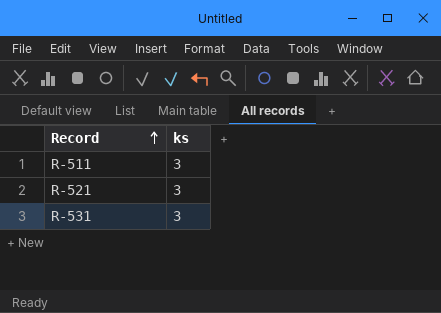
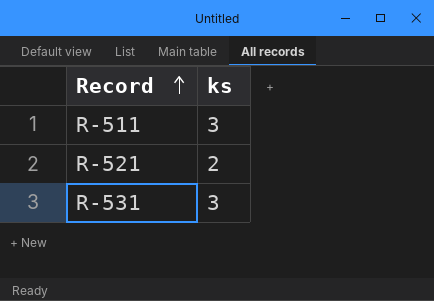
R-521 | ks: 3 -> 2

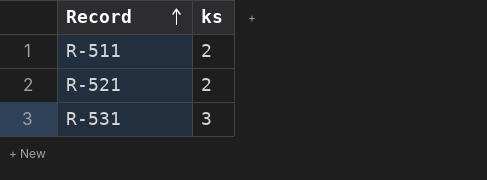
R-511 | ks: 3 -> 2

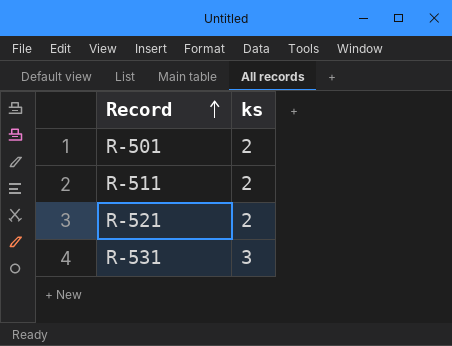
row R-501: none -> 2

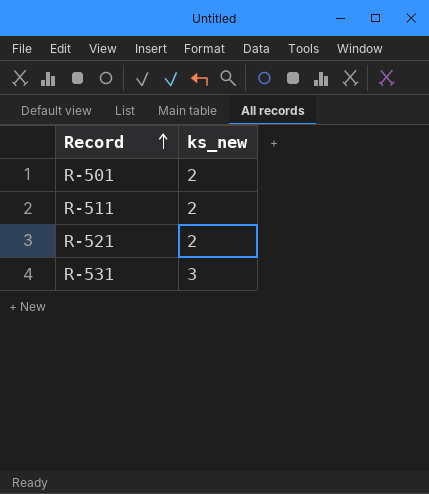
column name: ks -> ks_new

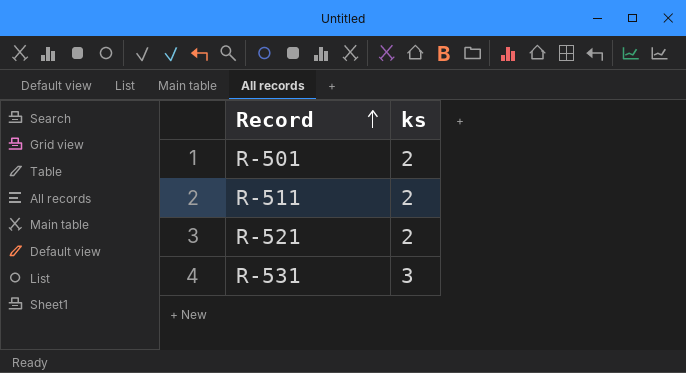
column name: ks_new -> ks

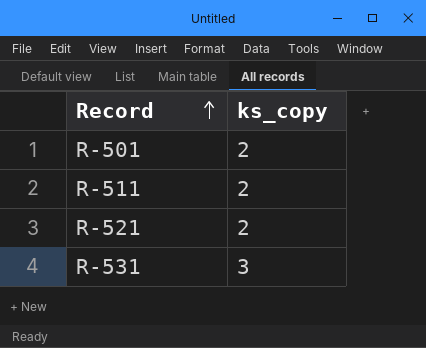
column name: ks -> ks_copy

